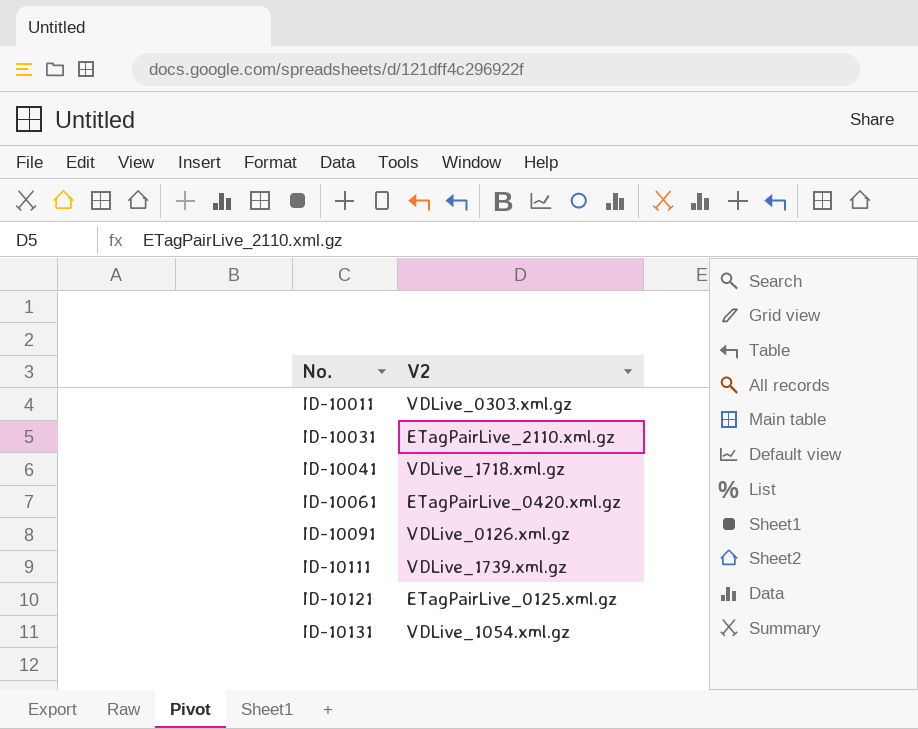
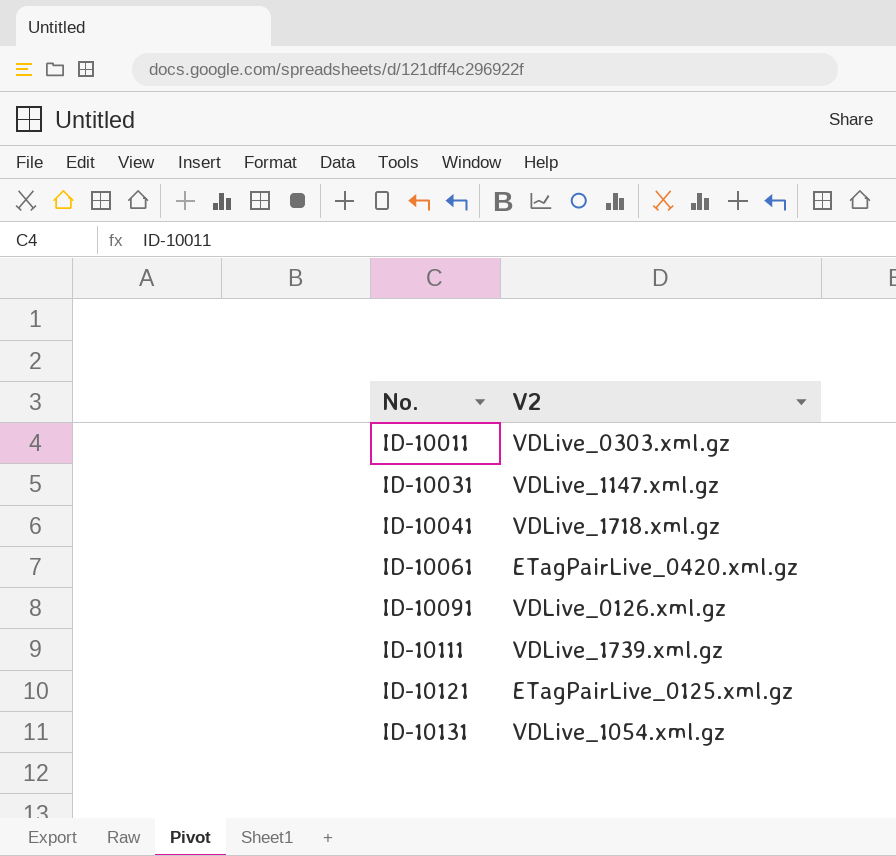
ID-10031 | V2: ETagPairLive_2110.xml.gz -> VDLive_1147.xml.gz

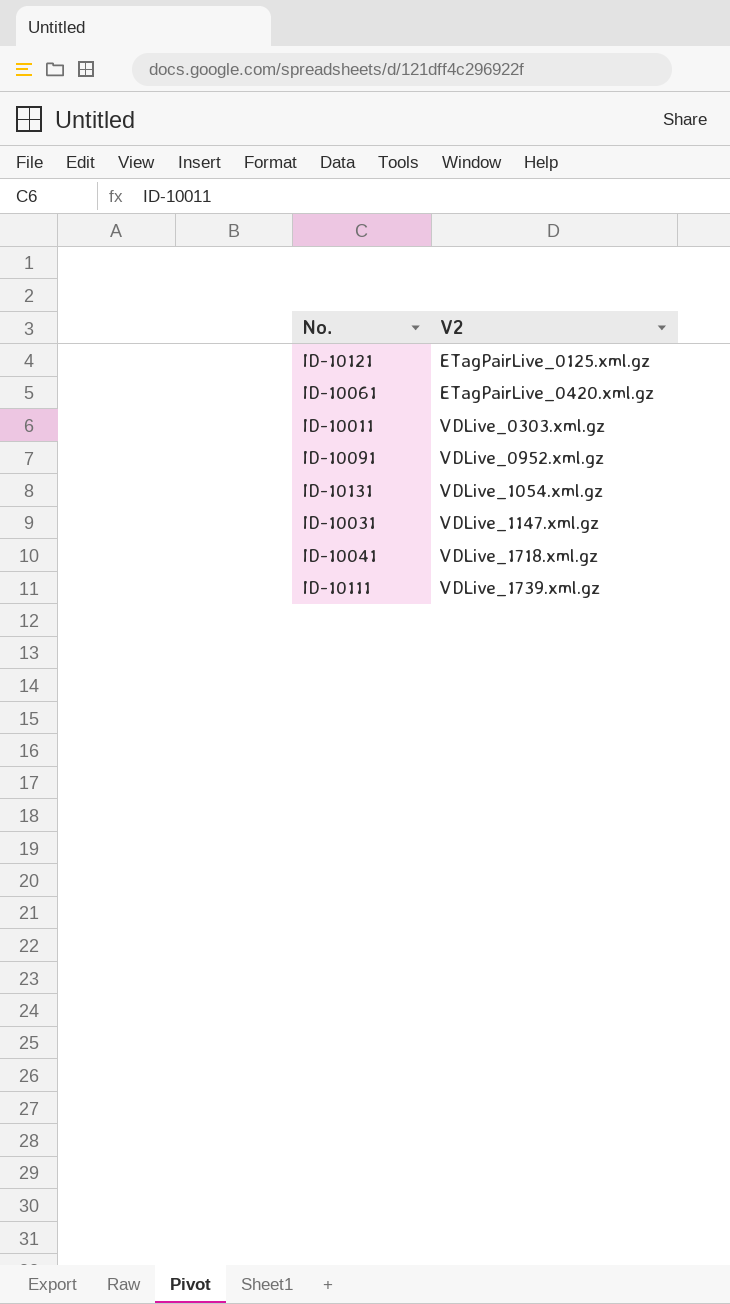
row order: No. ascending -> V2 ascending
ID-10091 | V2: VDLive_0126.xml.gz -> VDLive_0952.xml.gz

